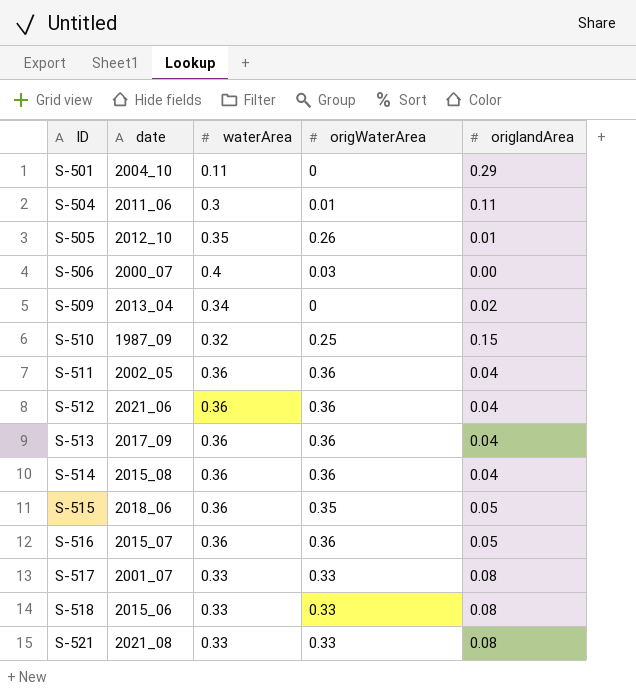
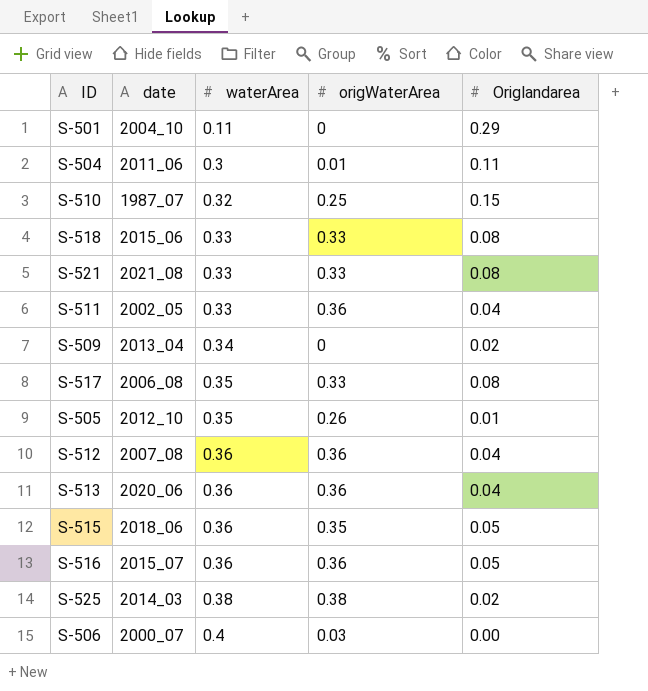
row order: ID ascending -> waterArea ascending
column name: origlandArea -> Origlandarea
row S-514: 2015_08 | 0.36 | 0.36 | 0.04 -> none
S-510 | date: 1987_09 -> 1987_07
S-511 | waterArea: 0.36 -> 0.33
S-517 | date: 2001_07 -> 2006_08
S-517 | waterArea: 0.33 -> 0.35
S-512 | date: 2021_06 -> 2007_08
S-513 | date: 2017_09 -> 2020_06
row S-525: none -> 2014_03 | 0.38 | 0.38 | 0.02

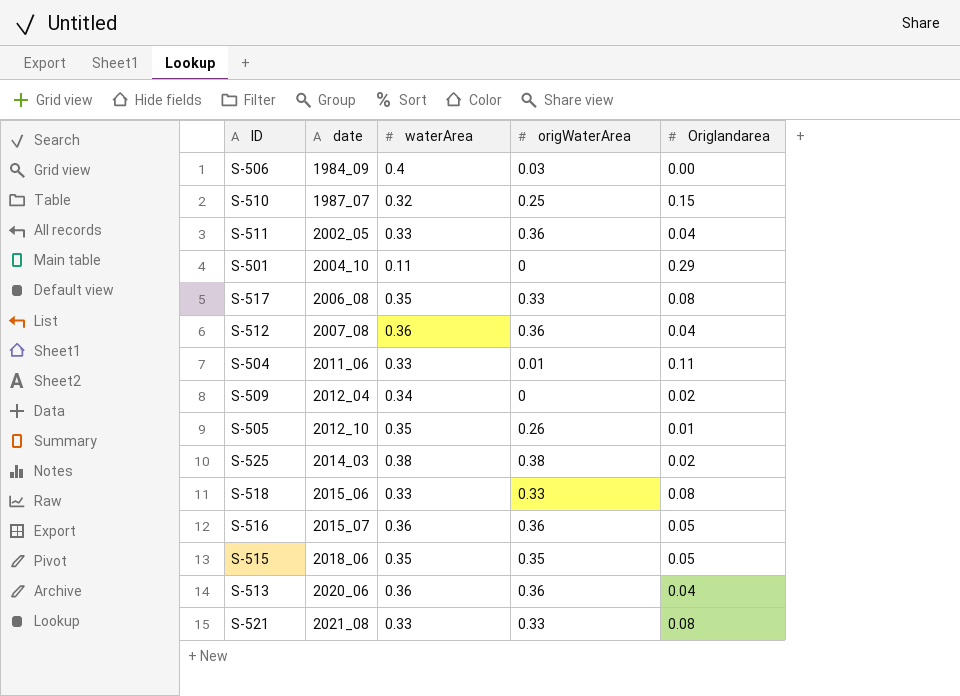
row order: waterArea ascending -> date ascending
S-506 | date: 2000_07 -> 1984_09
S-504 | waterArea: 0.3 -> 0.33
S-509 | date: 2013_04 -> 2012_04
S-515 | waterArea: 0.36 -> 0.35

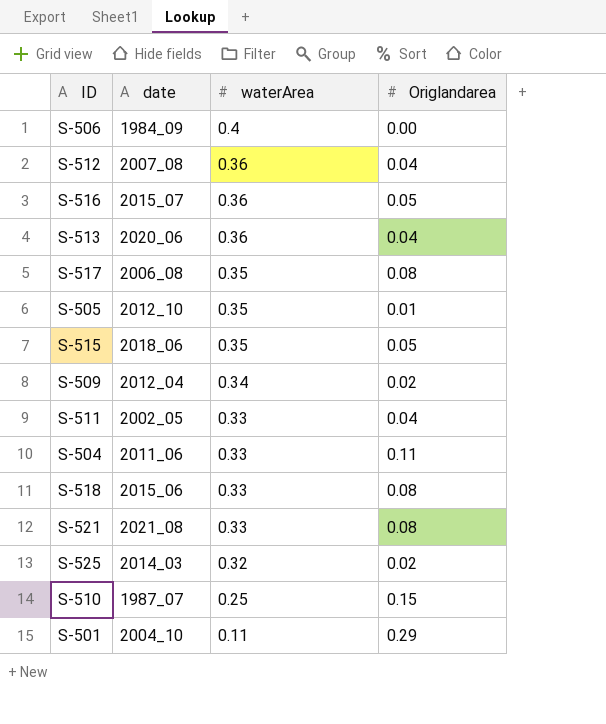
row order: date ascending -> waterArea descending
column origWaterArea | position: 4 -> none
S-525 | waterArea: 0.38 -> 0.32
S-510 | waterArea: 0.32 -> 0.25

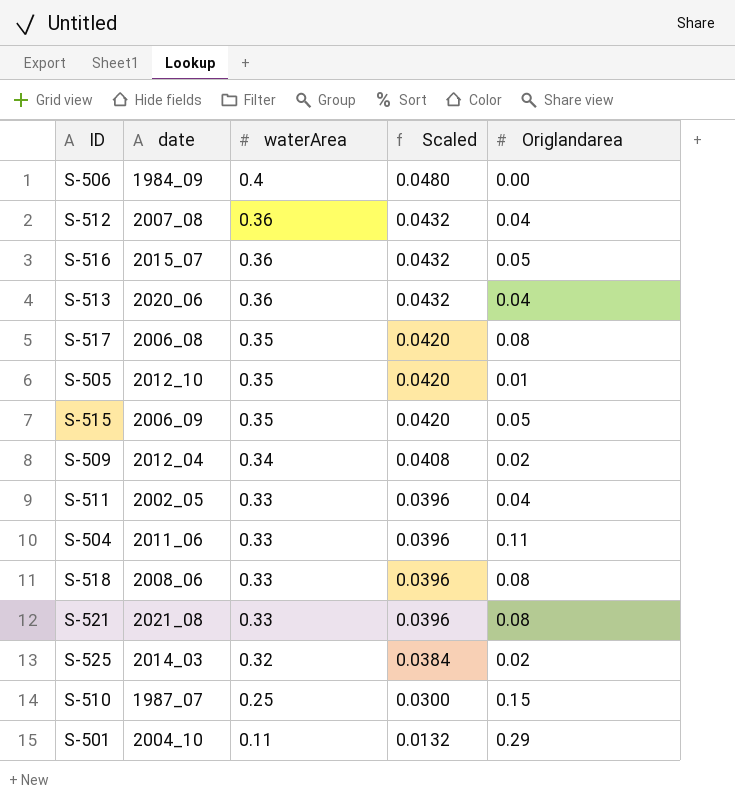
column Scaled | formula: none -> [waterArea] * 0.12
S-515 | date: 2018_06 -> 2006_09
S-518 | date: 2015_06 -> 2008_06

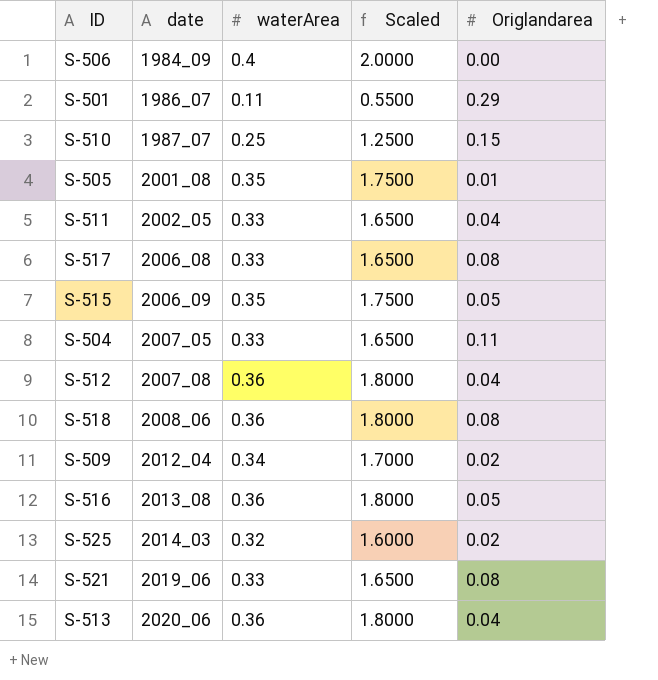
row order: waterArea descending -> date ascending
column Scaled | formula: [waterArea] * 0.12 -> [waterArea] * 5
S-501 | date: 2004_10 -> 1986_07
S-505 | date: 2012_10 -> 2001_08
S-517 | waterArea: 0.35 -> 0.33
S-504 | date: 2011_06 -> 2007_05
S-518 | waterArea: 0.33 -> 0.36
S-516 | date: 2015_07 -> 2013_08
S-521 | date: 2021_08 -> 2019_06

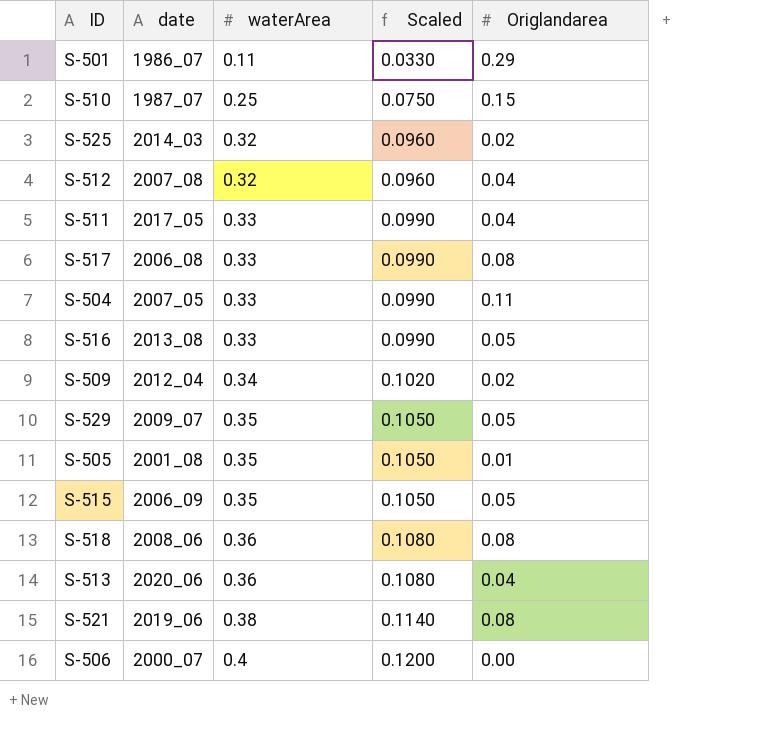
row order: date ascending -> waterArea ascending
column Scaled | formula: [waterArea] * 5 -> [waterArea] * 0.3
S-512 | waterArea: 0.36 -> 0.32
S-511 | date: 2002_05 -> 2017_05
S-516 | waterArea: 0.36 -> 0.33
row S-529: none -> 2009_07 | 0.35 | 0.1050 | 0.05
S-521 | waterArea: 0.33 -> 0.38
S-506 | date: 1984_09 -> 2000_07

